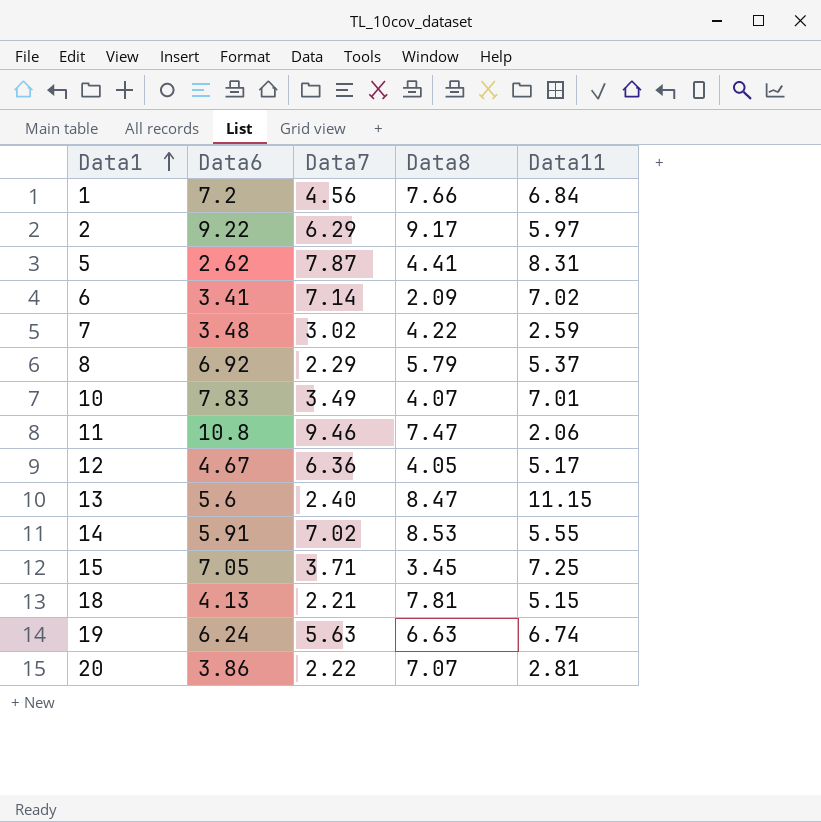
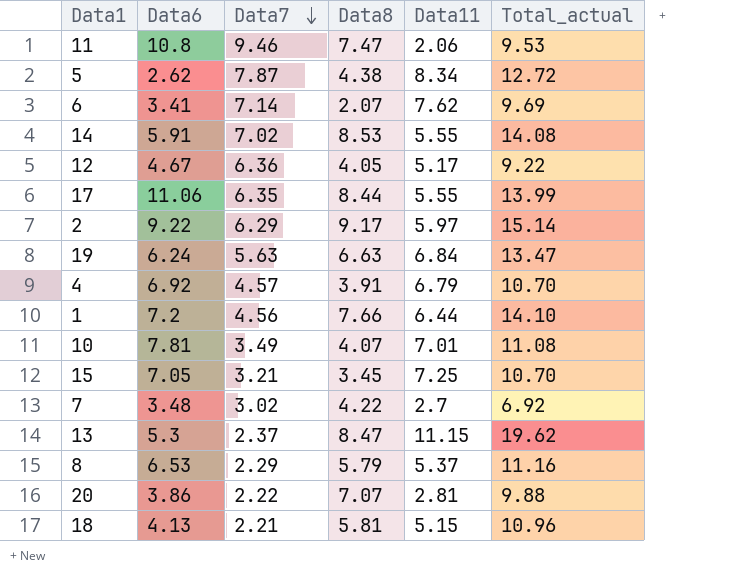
row order: Data1 ascending -> Data7 descending
column Total_actual | formula: none -> [Data8] + [Data11]
5 | Data8: 4.41 -> 4.38
5 | Data11: 8.31 -> 8.34
6 | Data8: 2.09 -> 2.07
6 | Data11: 7.02 -> 7.62
row 17: none -> 11.06 | 6.35 | 8.44 | 5.55 | 13.99
19 | Data11: 6.74 -> 6.84
row 4: none -> 6.92 | 4.57 | 3.91 | 6.79 | 10.70
1 | Data11: 6.84 -> 6.44
10 | Data6: 7.83 -> 7.81
15 | Data7: 3.71 -> 3.21
7 | Data11: 2.59 -> 2.7
13 | Data6: 5.6 -> 5.3
13 | Data7: 2.40 -> 2.37
8 | Data6: 6.92 -> 6.53
18 | Data8: 7.81 -> 5.81

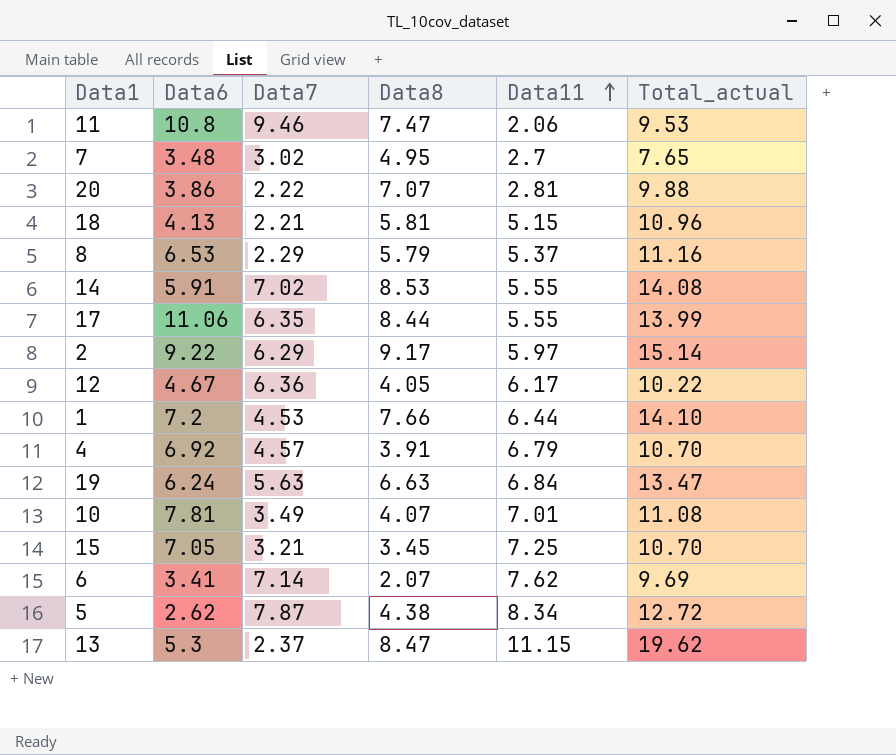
row order: Data7 descending -> Data11 ascending
7 | Data8: 4.22 -> 4.95
7 | Total_actual: 6.92 -> 7.65
12 | Data11: 5.17 -> 6.17
12 | Total_actual: 9.22 -> 10.22
1 | Data7: 4.56 -> 4.53

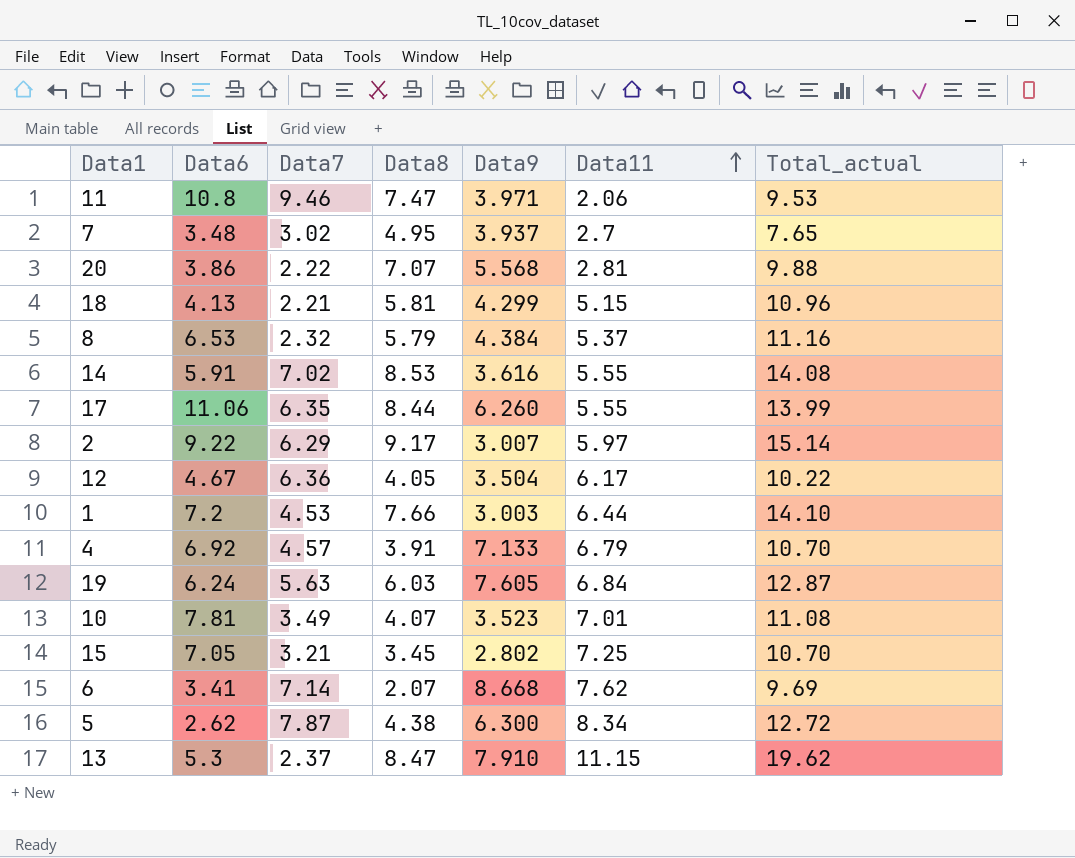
column Data9 | position: none -> 5
8 | Data7: 2.29 -> 2.32
19 | Data8: 6.63 -> 6.03
19 | Total_actual: 13.47 -> 12.87

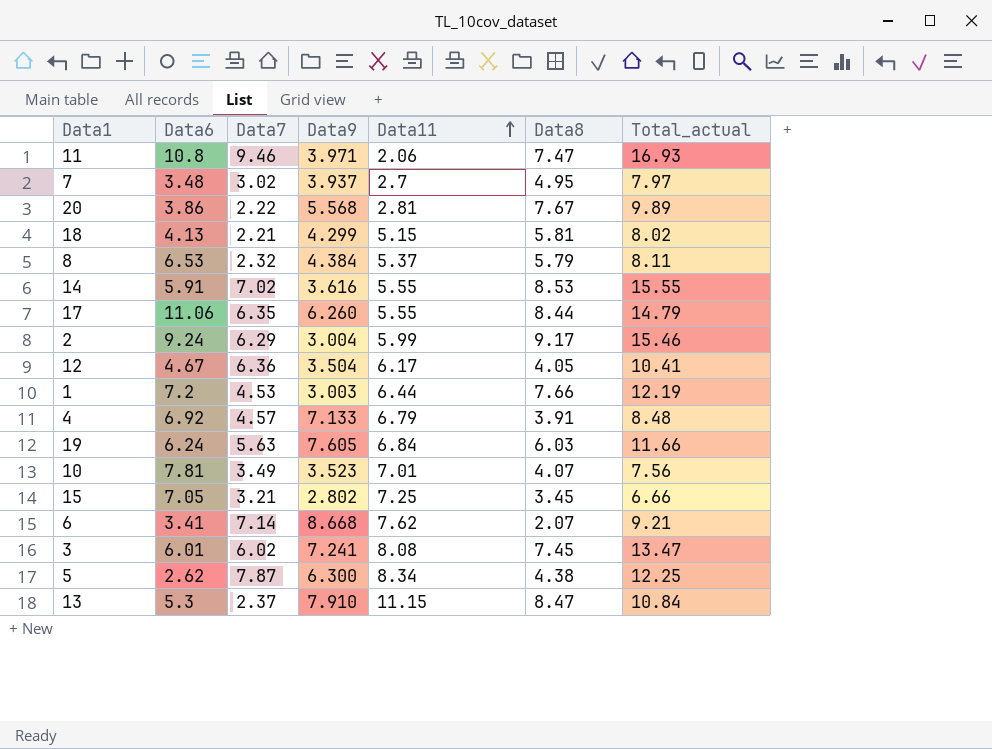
column Data8 | position: 4 -> 6
column Total_actual | formula: [Data8] + [Data11] -> [Data7] + [Data8]
20 | Data8: 7.07 -> 7.67
2 | Data6: 9.22 -> 9.24
2 | Data9: 3.007 -> 3.004
2 | Data11: 5.97 -> 5.99
row 3: none -> 6.01 | 6.02 | 7.241 | 8.08 | 7.45 | 13.47

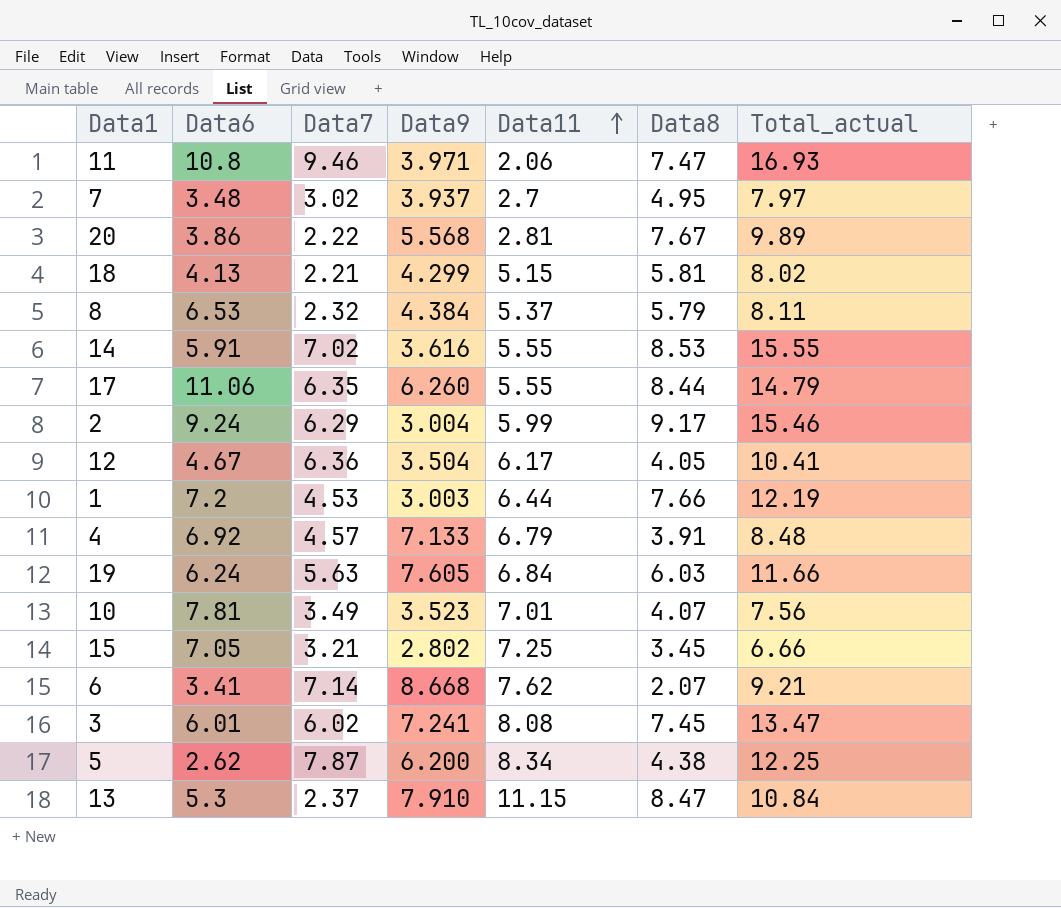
5 | Data9: 6.300 -> 6.200

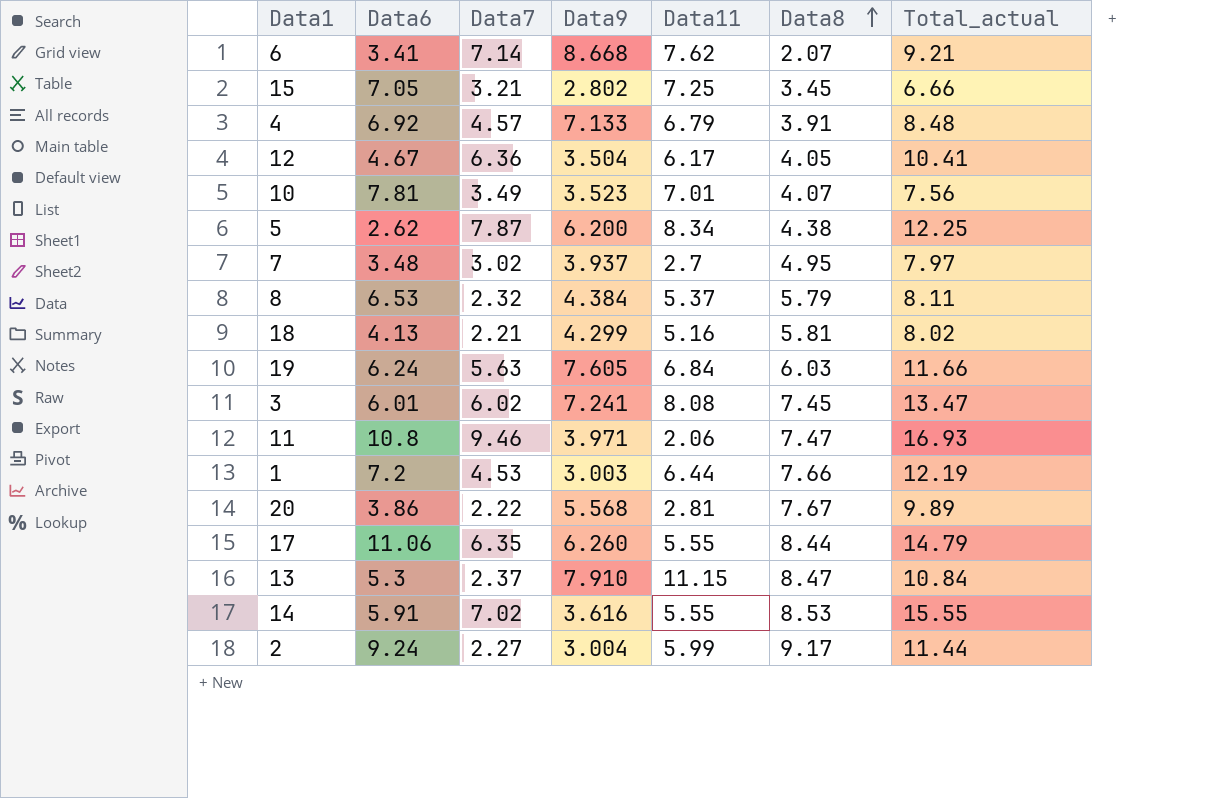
row order: Data11 ascending -> Data8 ascending
18 | Data11: 5.15 -> 5.16
2 | Data7: 6.29 -> 2.27
2 | Total_actual: 15.46 -> 11.44

